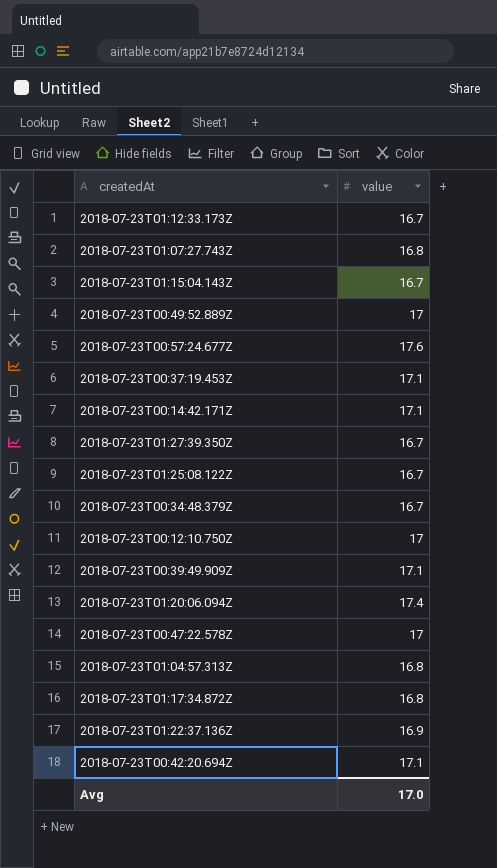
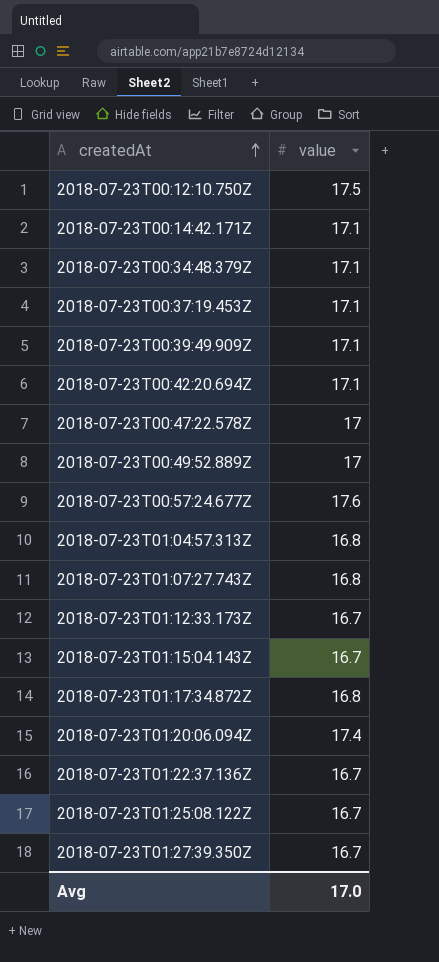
row order: none -> createdAt ascending
2018-07-23T00:12:10.750Z | value: 17 -> 17.5
2018-07-23T00:34:48.379Z | value: 16.7 -> 17.1
2018-07-23T01:22:37.136Z | value: 16.9 -> 16.7

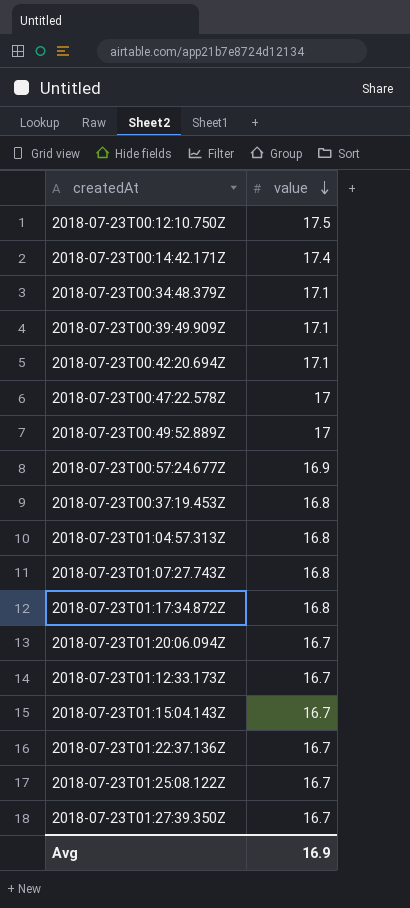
row order: createdAt ascending -> value descending
2018-07-23T00:14:42.171Z | value: 17.1 -> 17.4
2018-07-23T00:57:24.677Z | value: 17.6 -> 16.9
2018-07-23T00:37:19.453Z | value: 17.1 -> 16.8
2018-07-23T01:20:06.094Z | value: 17.4 -> 16.7
Avg | value: 17.0 -> 16.9

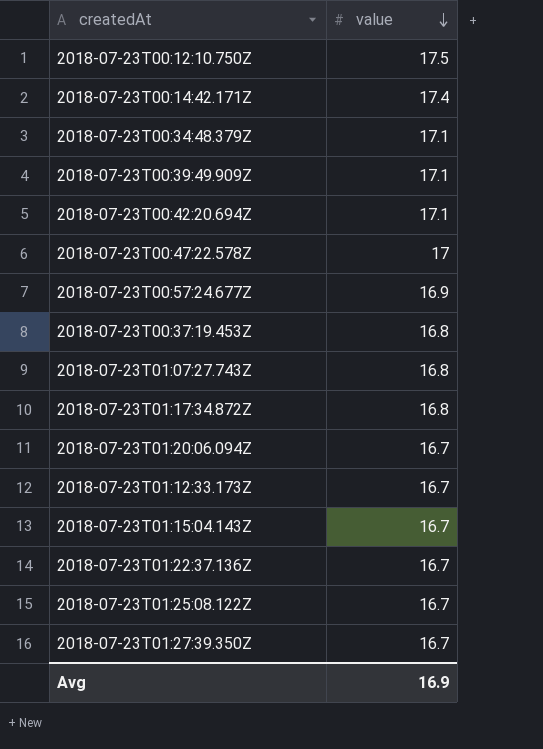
row 2018-07-23T00:49:52.889Z: 17 -> none
row 2018-07-23T01:04:57.313Z: 16.8 -> none

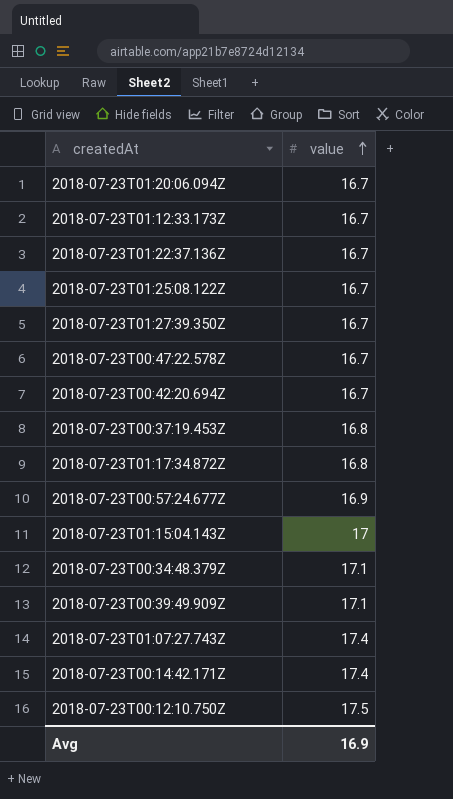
row order: value descending -> value ascending
2018-07-23T00:47:22.578Z | value: 17 -> 16.7
2018-07-23T00:42:20.694Z | value: 17.1 -> 16.7
2018-07-23T01:15:04.143Z | value: 16.7 -> 17
2018-07-23T01:07:27.743Z | value: 16.8 -> 17.4

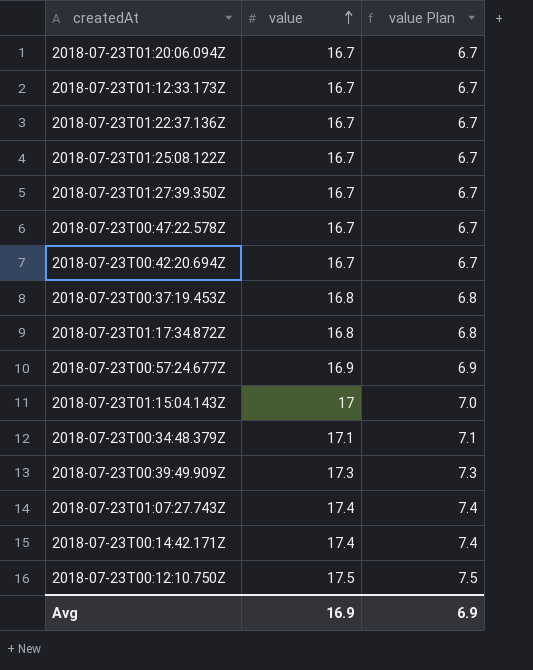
column value Plan | formula: none -> [value] - 10
2018-07-23T00:39:49.909Z | value: 17.1 -> 17.3

